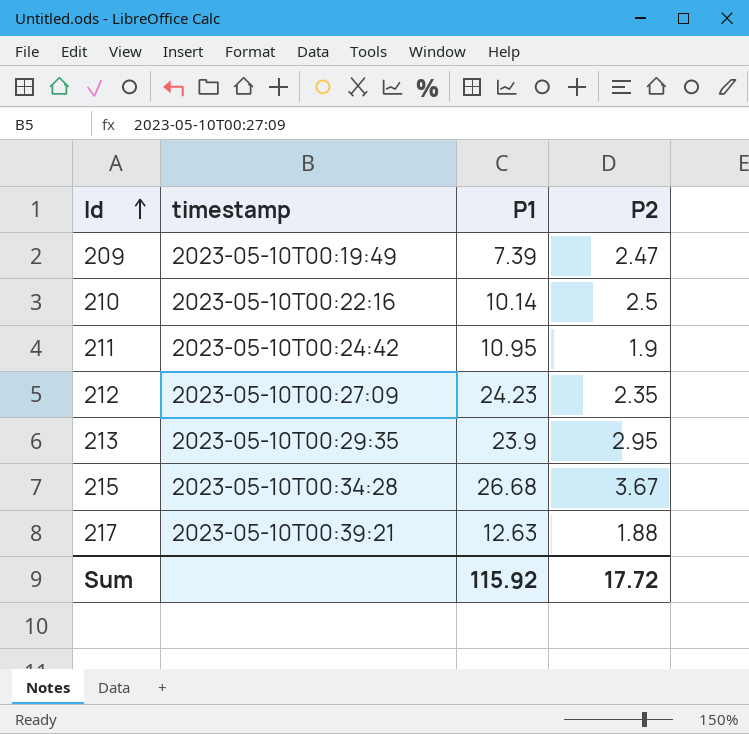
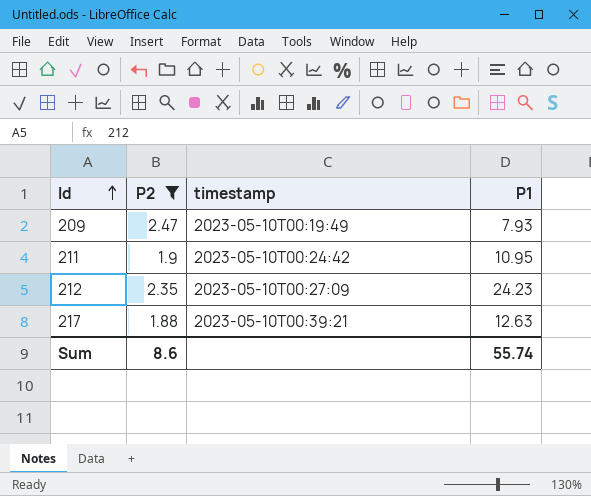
filter: none -> P2 <= 2.47
column P2 | position: 4 -> 2
209 | P1: 7.39 -> 7.93
Sum | P2: 17.72 -> 8.6
Sum | P1: 115.92 -> 55.74

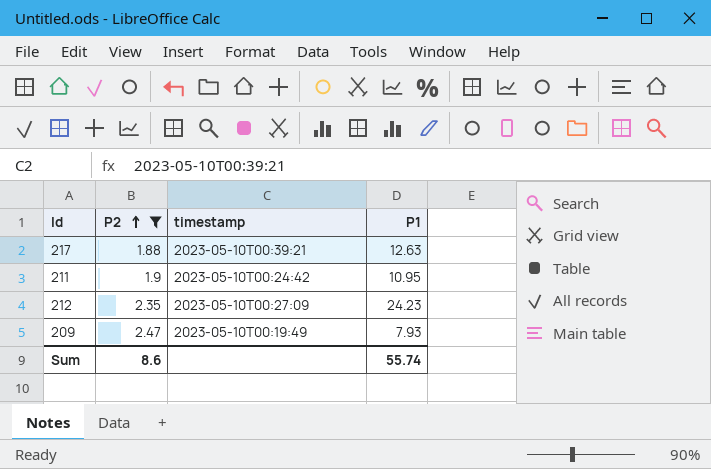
row order: Id ascending -> P2 ascending

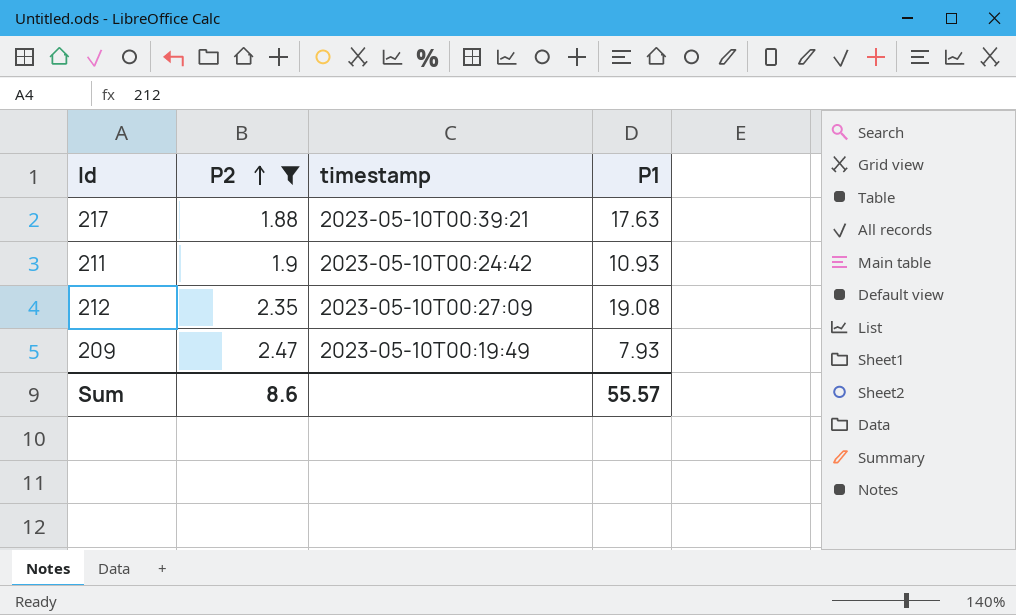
217 | P1: 12.63 -> 17.63
211 | P1: 10.95 -> 10.93
212 | P1: 24.23 -> 19.08
Sum | P1: 55.74 -> 55.57

